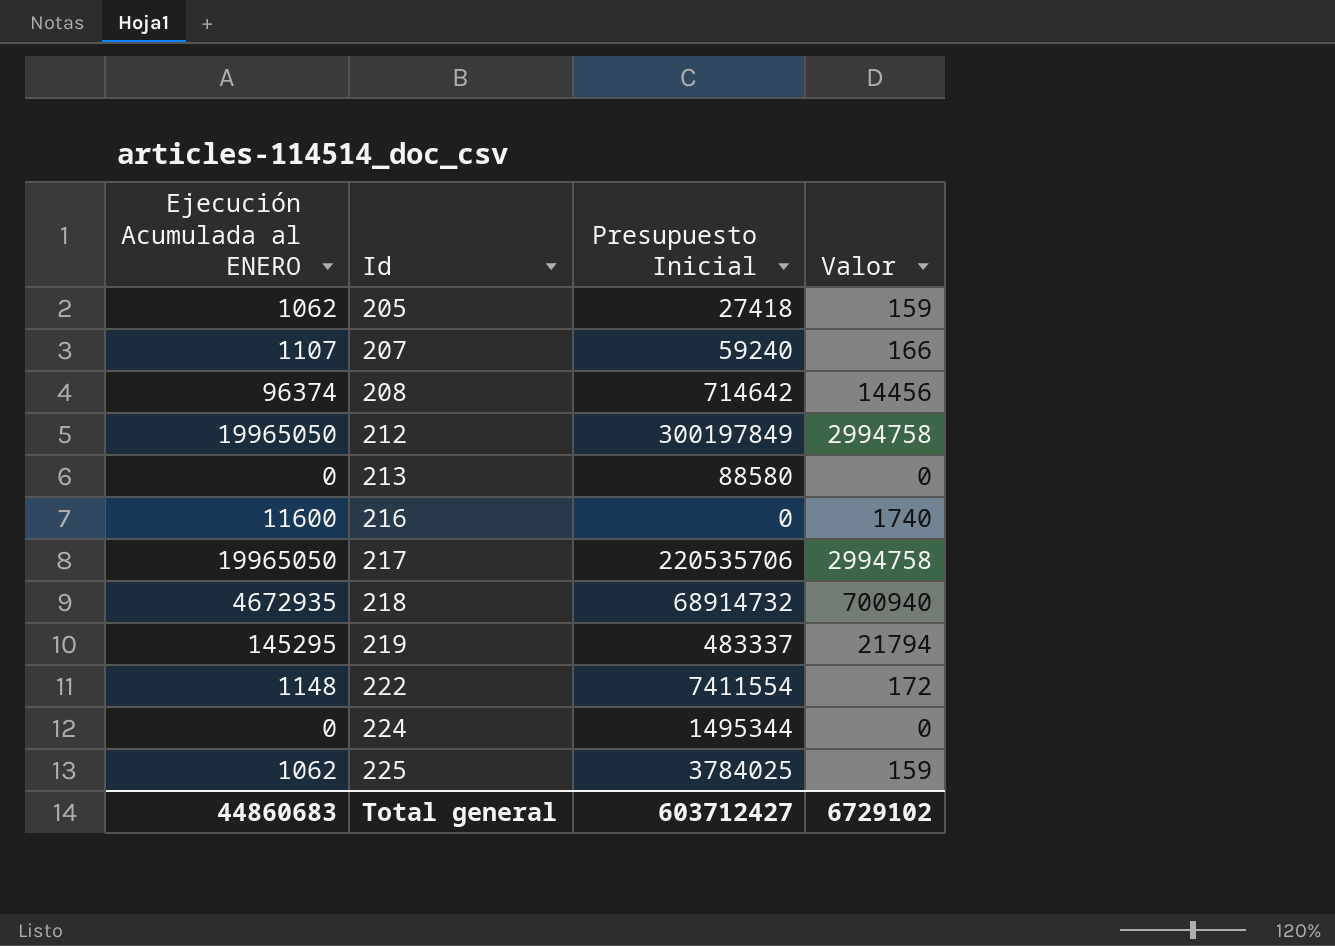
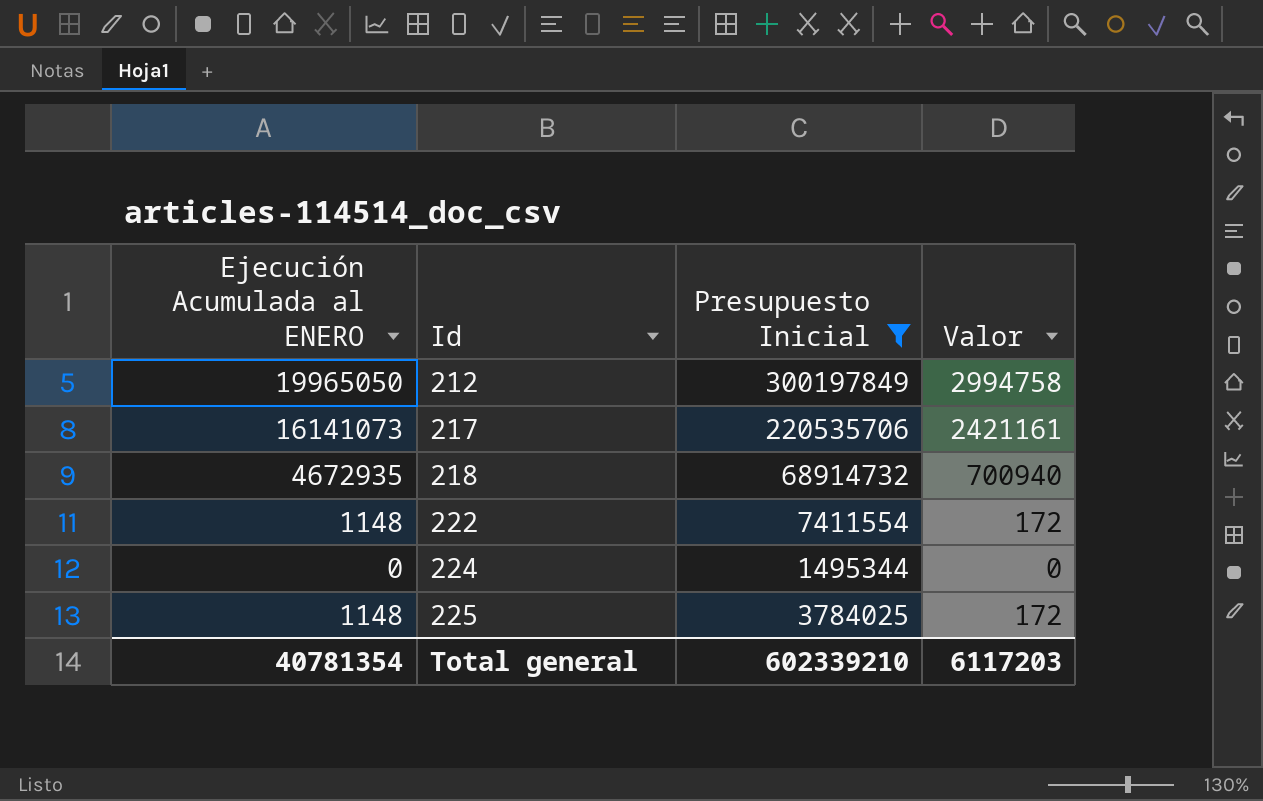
filter: none -> Presupuesto Inicial >= 1495344
217 | Ejecución Acumulada al ENERO: 19965050 -> 16141073
217 | Valor: 2994758 -> 2421161
225 | Ejecución Acumulada al ENERO: 1062 -> 1148
225 | Valor: 159 -> 172
Total general | Ejecución Acumulada al ENERO: 44860683 -> 40781354
Total general | Presupuesto Inicial: 603712427 -> 602339210
Total general | Valor: 6729102 -> 6117203

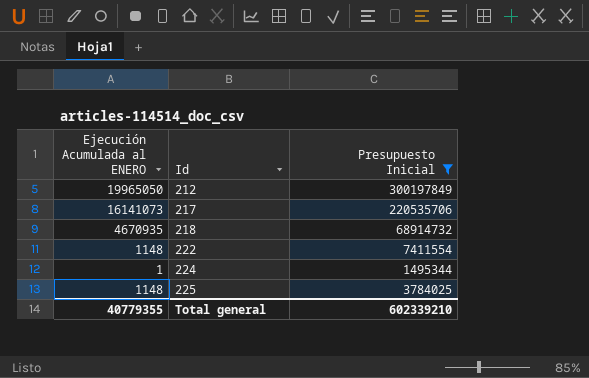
column Valor | formula: [Ejecución Acumulada al ENERO] * 0,15 -> none
218 | Ejecución Acumulada al ENERO: 4672935 -> 4670935
224 | Ejecución Acumulada al ENERO: 0 -> 1
Total general | Ejecución Acumulada al ENERO: 40781354 -> 40779355

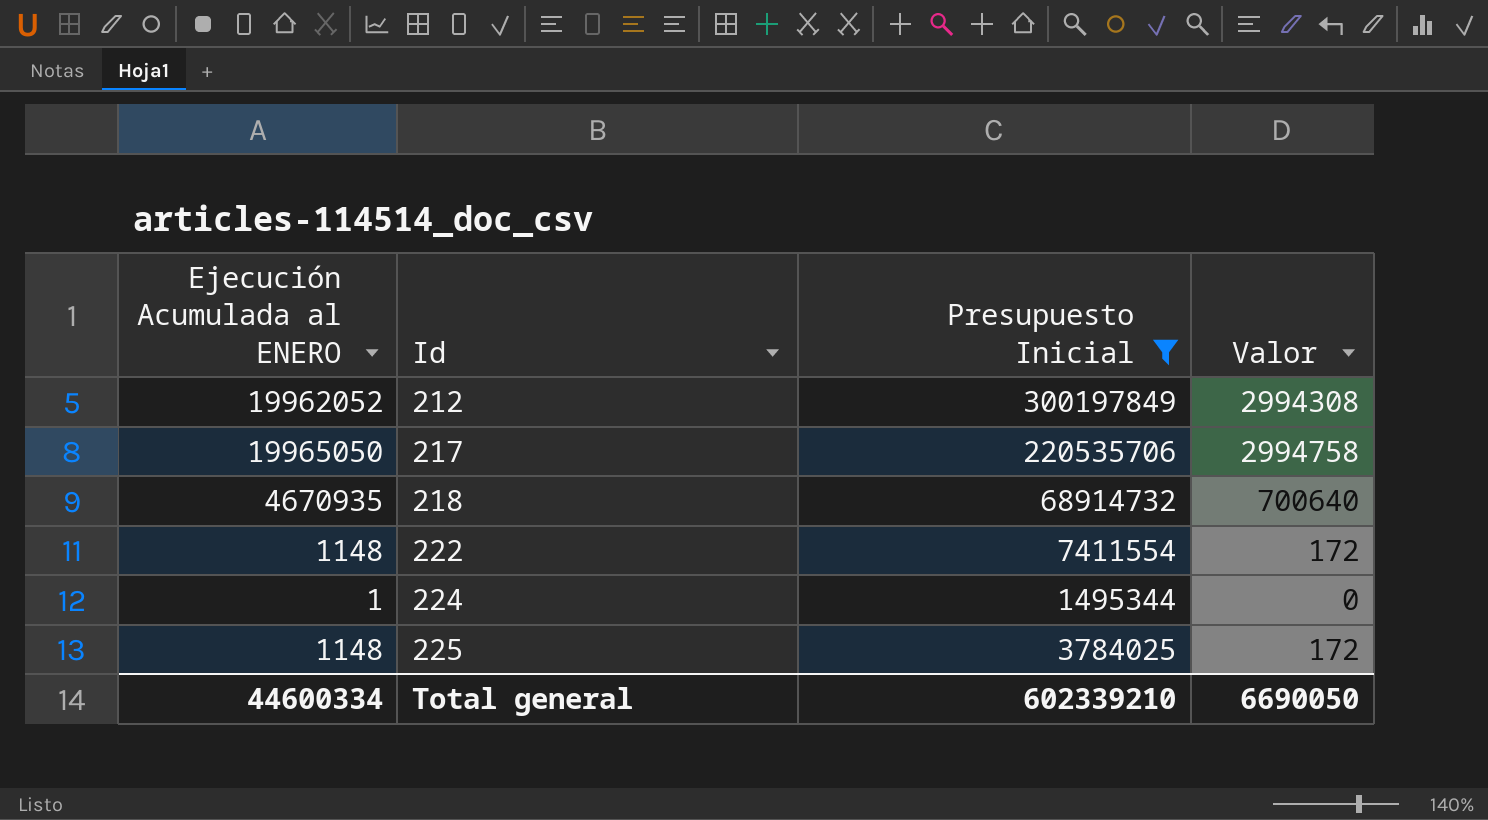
column Valor | formula: none -> [Ejecución Acumulada al ENERO] * 0,15
212 | Ejecución Acumulada al ENERO: 19965050 -> 19962052
217 | Ejecución Acumulada al ENERO: 16141073 -> 19965050
Total general | Ejecución Acumulada al ENERO: 40779355 -> 44600334

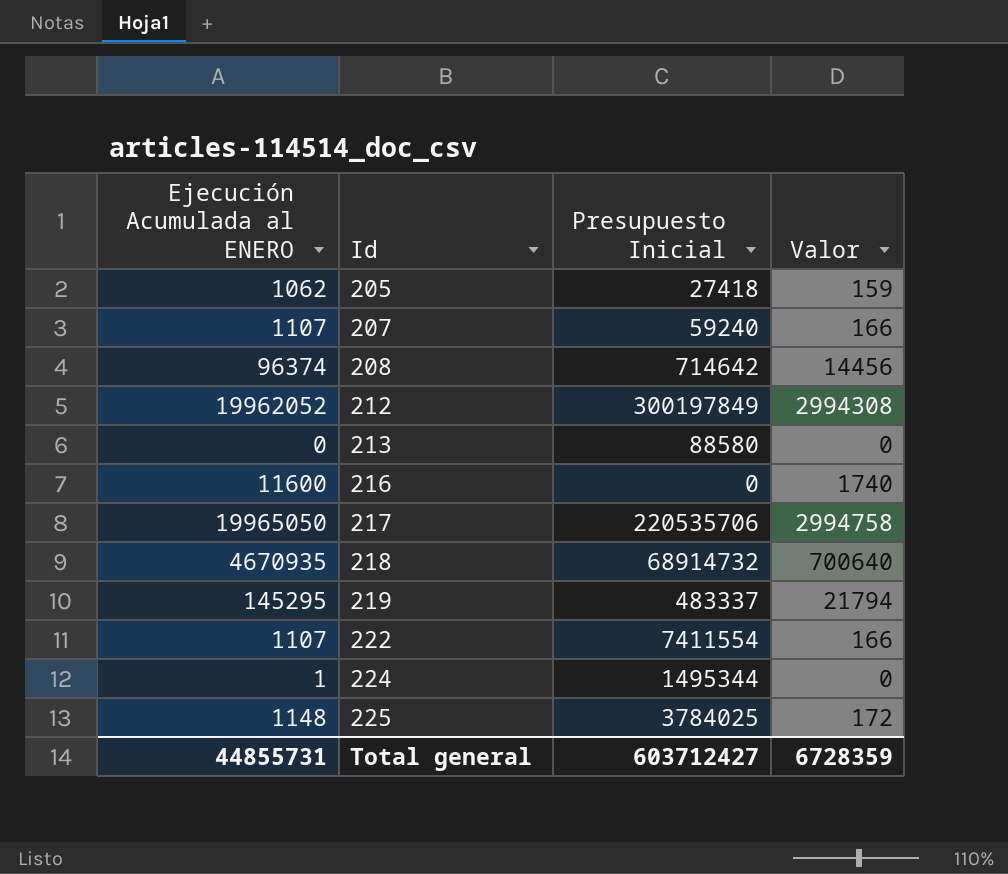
filter: Presupuesto Inicial >= 1495344 -> none
222 | Ejecución Acumulada al ENERO: 1148 -> 1107
222 | Valor: 172 -> 166
Total general | Ejecución Acumulada al ENERO: 44600334 -> 44855731
Total general | Presupuesto Inicial: 602339210 -> 603712427
Total general | Valor: 6690050 -> 6728359

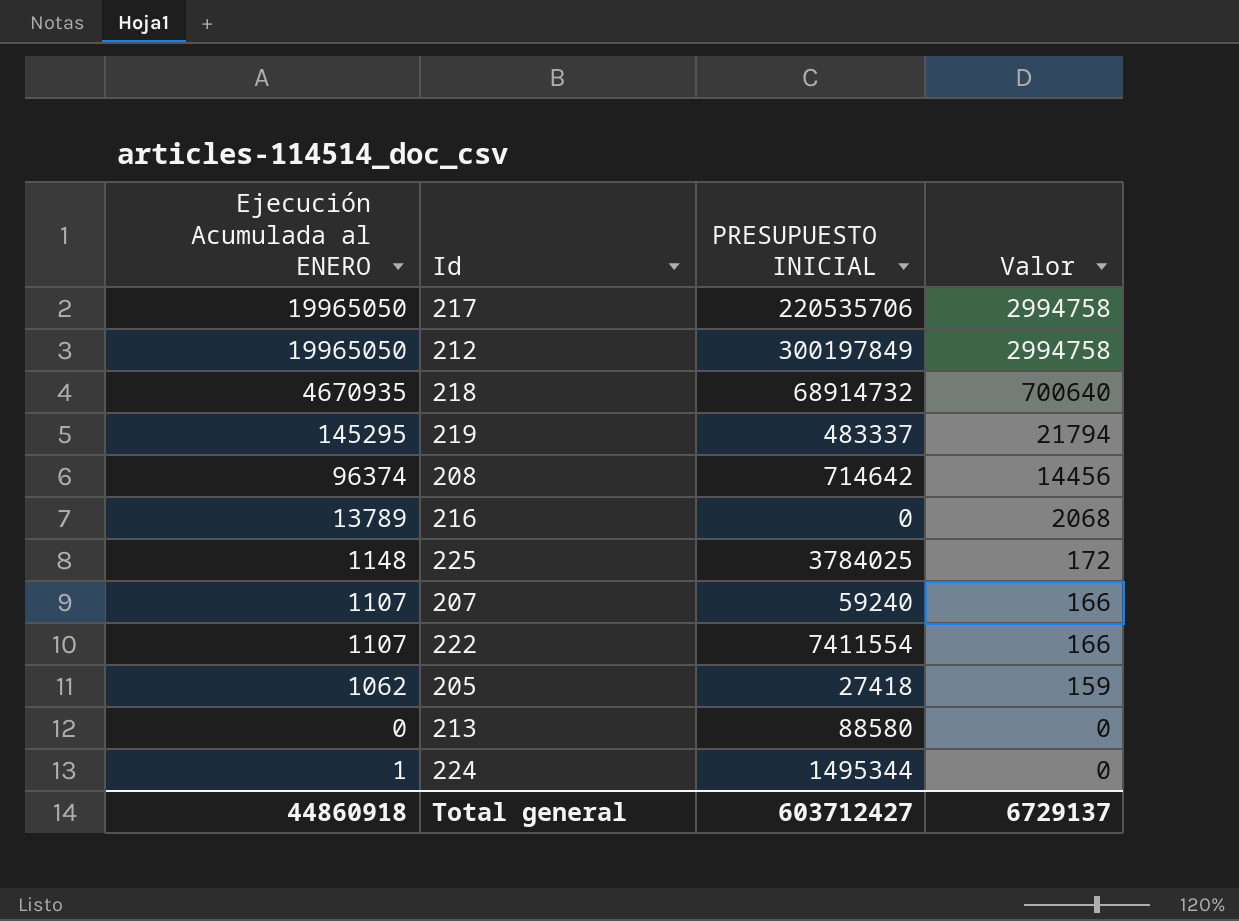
row order: Id ascending -> Valor descending
column name: Presupuesto Inicial -> PRESUPUESTO INICIAL
212 | Ejecución Acumulada al ENERO: 19962052 -> 19965050
212 | Valor: 2994308 -> 2994758
216 | Ejecución Acumulada al ENERO: 11600 -> 13789
216 | Valor: 1740 -> 2068
Total general | Ejecución Acumulada al ENERO: 44855731 -> 44860918
Total general | Valor: 6728359 -> 6729137

